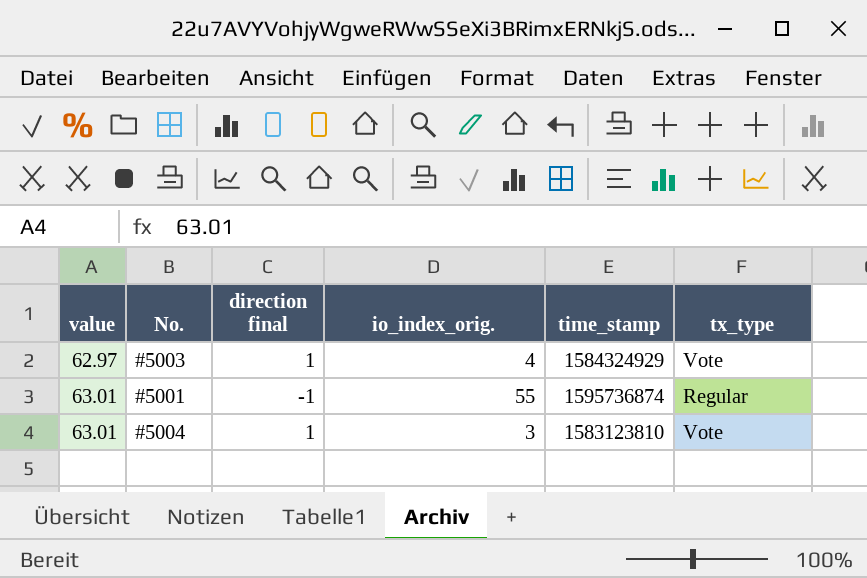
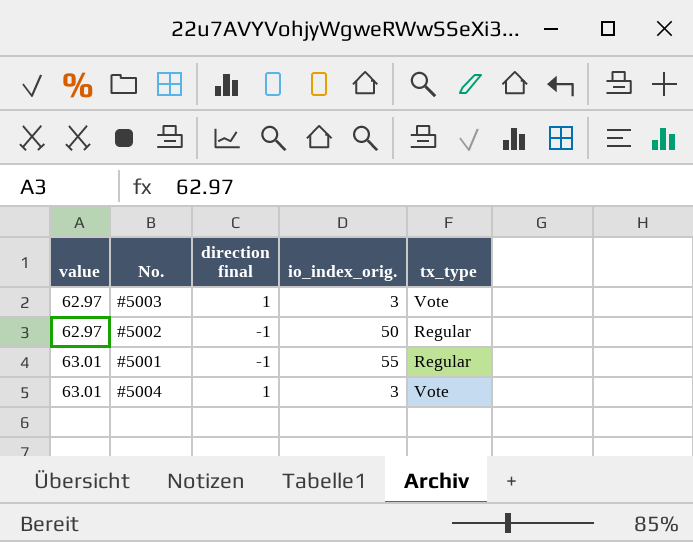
column time_stamp | position: 5 -> none
#5003 | io_index_orig.: 4 -> 3
row #5002: none -> 62.97 | -1 | 50 | Regular

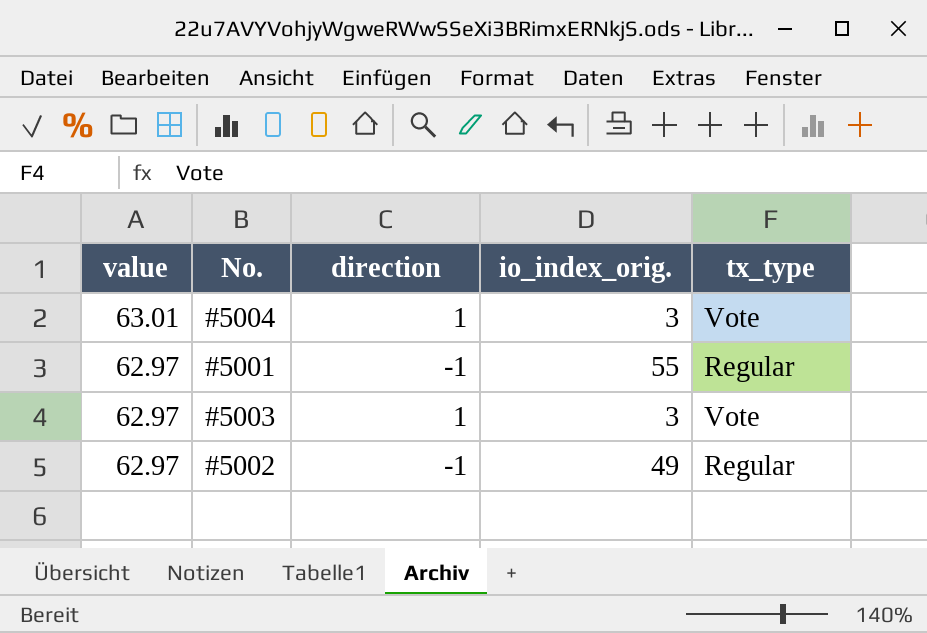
row order: value ascending -> value descending
column name: direction final -> direction
#5001 | value: 63.01 -> 62.97
#5002 | io_index_orig.: 50 -> 49

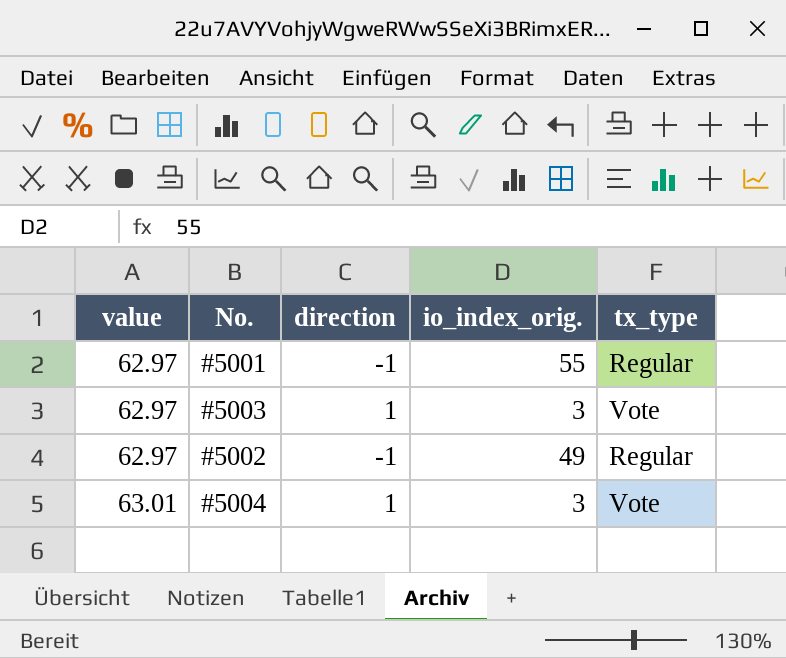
row order: value descending -> value ascending

